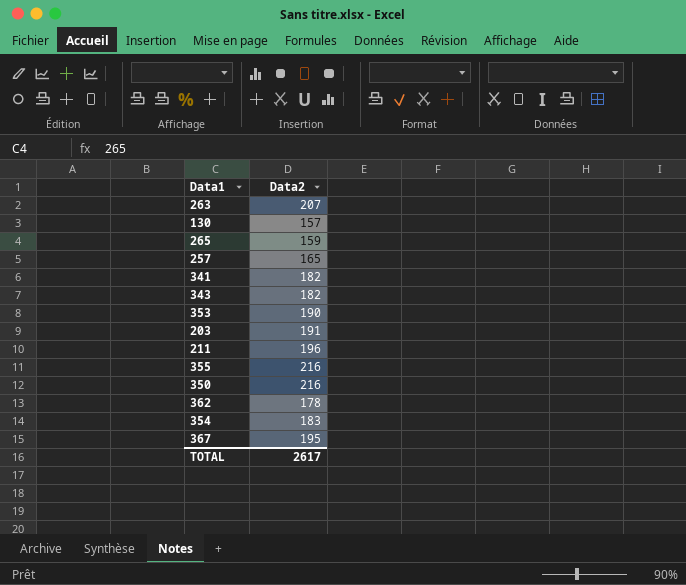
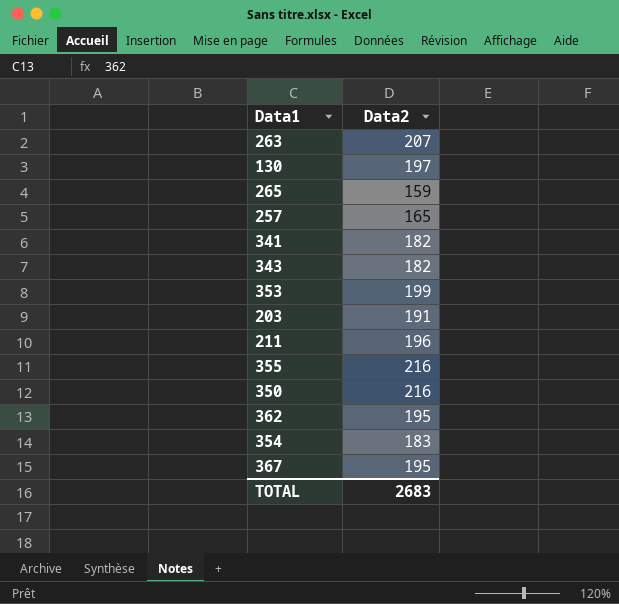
130 | Data2: 157 -> 197
353 | Data2: 190 -> 199
362 | Data2: 178 -> 195
TOTAL | Data2: 2617 -> 2683

